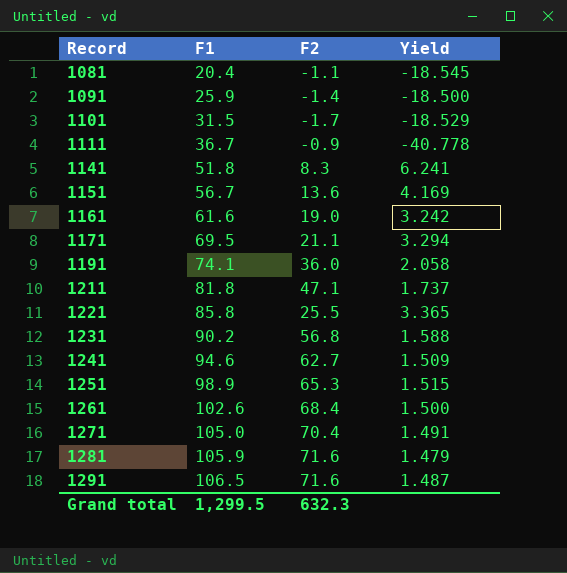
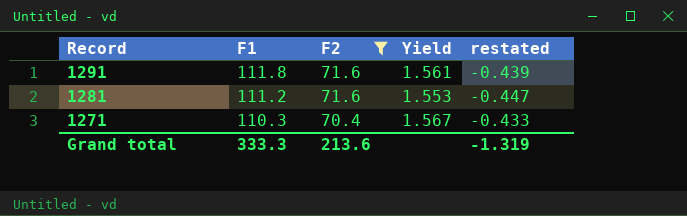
filter: none -> F2 >= 70.4
row order: Record ascending -> Record descending
column restated | formula: none -> [Yield] - 2
1291 | F1: 106.5 -> 111.8
1291 | Yield: 1.487 -> 1.561
1281 | F1: 105.9 -> 111.2
1281 | Yield: 1.479 -> 1.553
1271 | F1: 105.0 -> 110.3
1271 | Yield: 1.491 -> 1.567
Grand total | F1: 1,299.5 -> 333.3
Grand total | F2: 632.3 -> 213.6

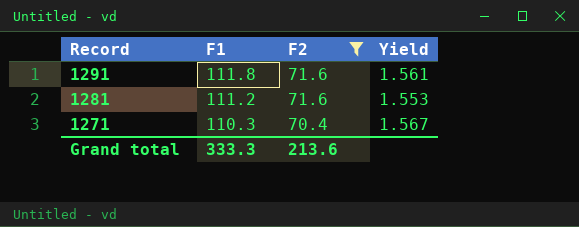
column restated | formula: [Yield] - 2 -> none

